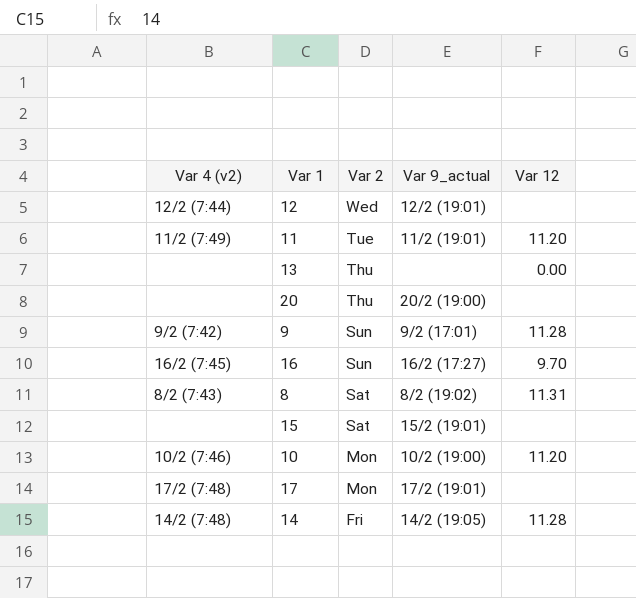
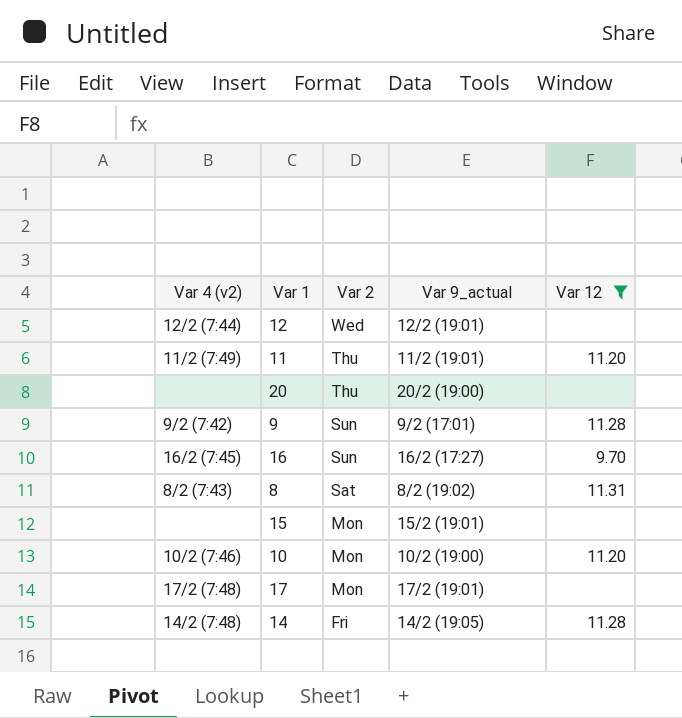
filter: none -> Var 12 != 0.00
11 | Var 2: Tue -> Thu
15 | Var 2: Sat -> Mon

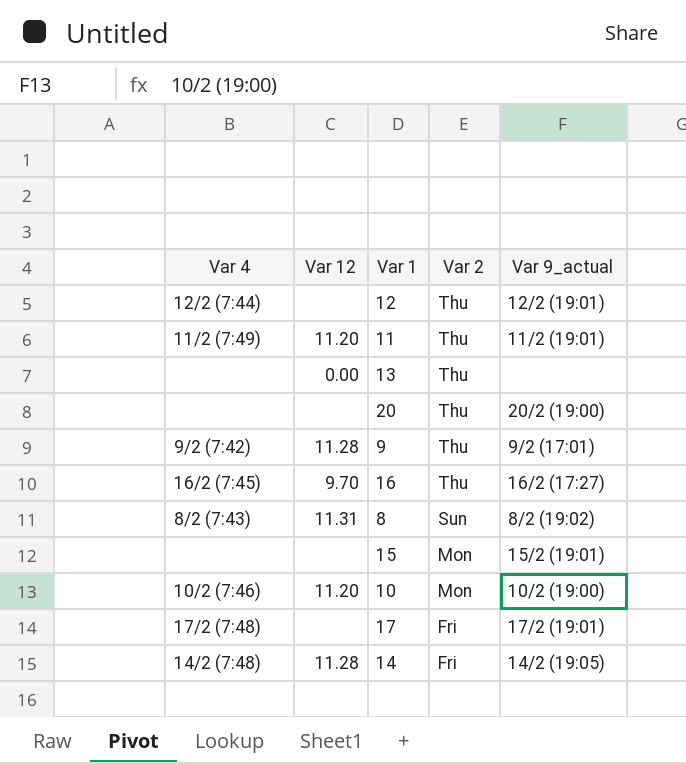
filter: Var 12 != 0.00 -> none
column name: Var 4 (v2) -> Var 4
column Var 12 | position: 5 -> 2
12 | Var 2: Wed -> Thu
9 | Var 2: Sun -> Thu
16 | Var 2: Sun -> Thu
8 | Var 2: Sat -> Sun
17 | Var 2: Mon -> Fri

